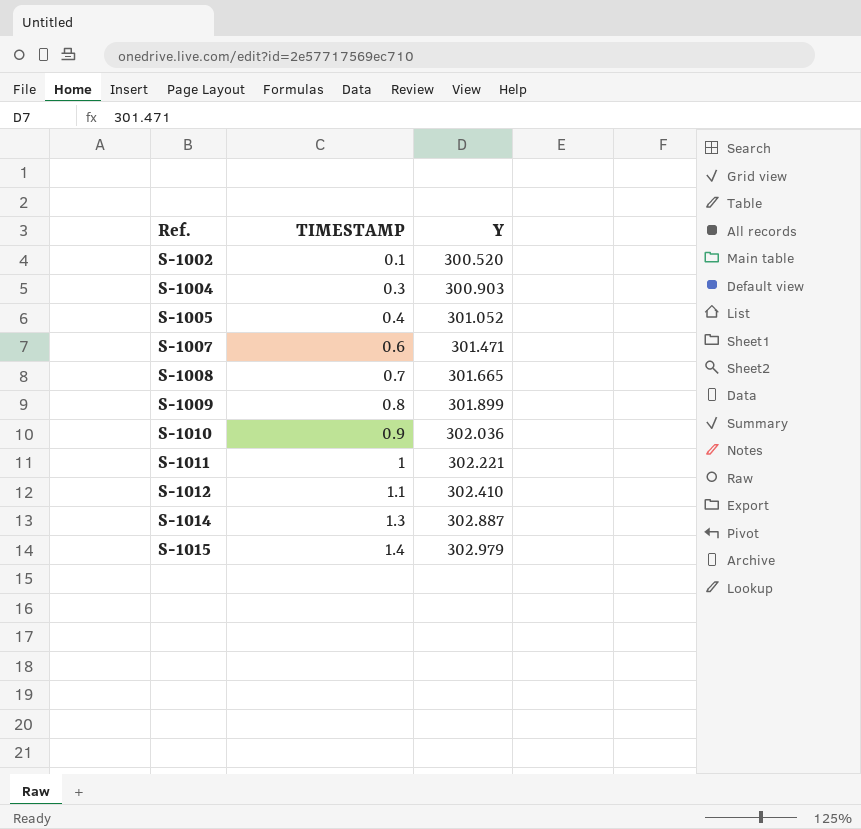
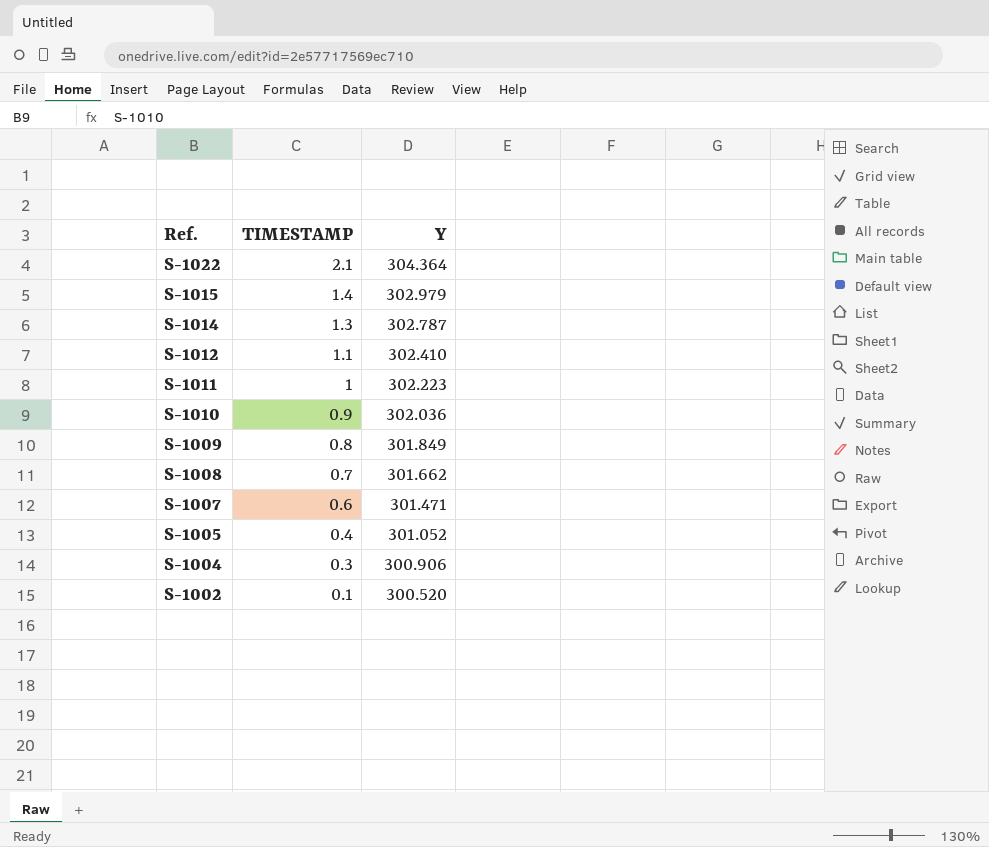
row order: Ref. ascending -> Ref. descending
row S-1022: none -> 2.1 | 304.364
S-1014 | Y: 302.887 -> 302.787
S-1011 | Y: 302.221 -> 302.223
S-1009 | Y: 301.899 -> 301.849
S-1008 | Y: 301.665 -> 301.662
S-1004 | Y: 300.903 -> 300.906

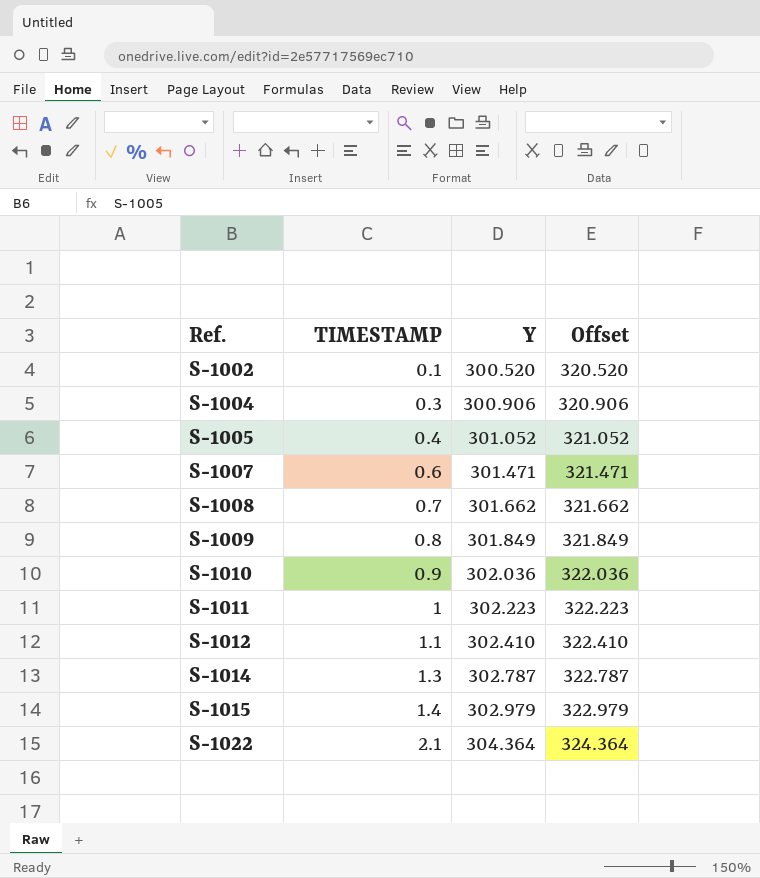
row order: Ref. descending -> Ref. ascending
column Offset | formula: none -> [Y] + 20

